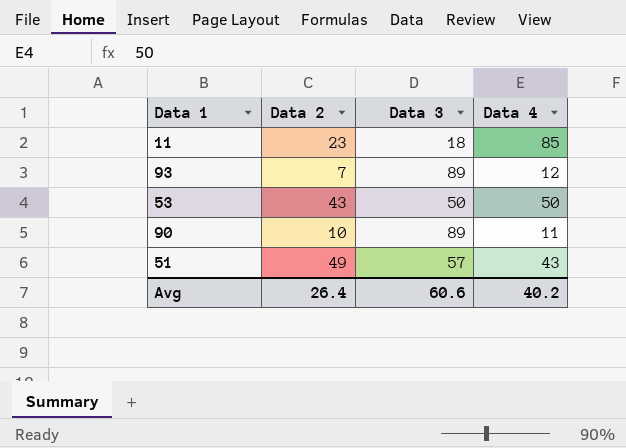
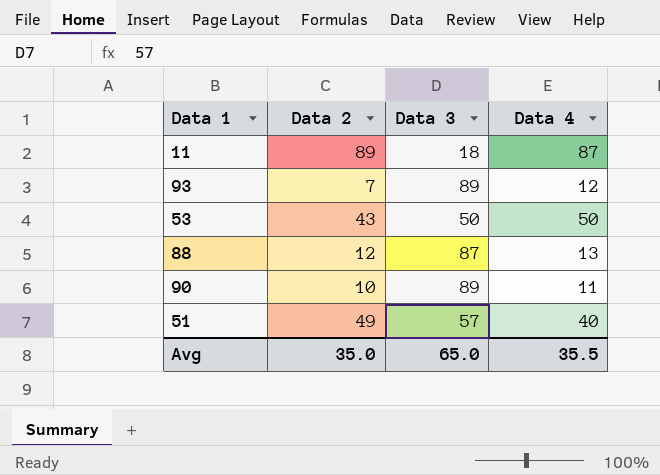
11 | Data 2: 23 -> 89
11 | Data 4: 85 -> 87
row 88: none -> 12 | 87 | 13
51 | Data 4: 43 -> 40
Avg | Data 2: 26.4 -> 35.0
Avg | Data 3: 60.6 -> 65.0
Avg | Data 4: 40.2 -> 35.5

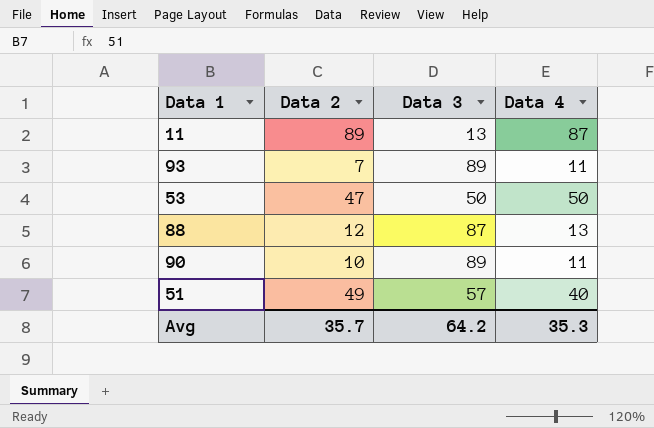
11 | Data 3: 18 -> 13
93 | Data 4: 12 -> 11
53 | Data 2: 43 -> 47
Avg | Data 2: 35.0 -> 35.7
Avg | Data 3: 65.0 -> 64.2
Avg | Data 4: 35.5 -> 35.3

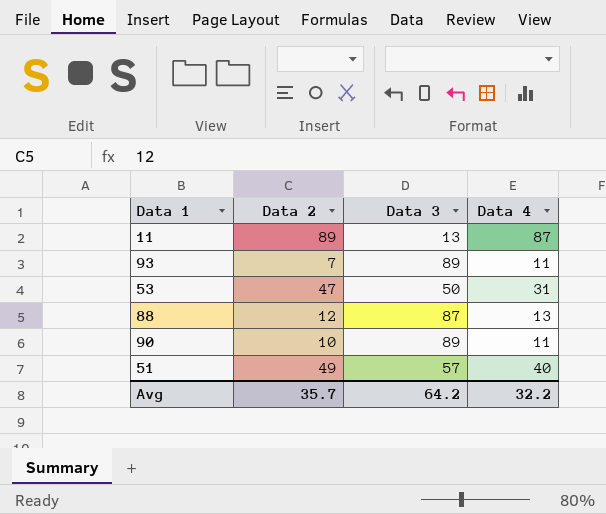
53 | Data 4: 50 -> 31
Avg | Data 4: 35.3 -> 32.2

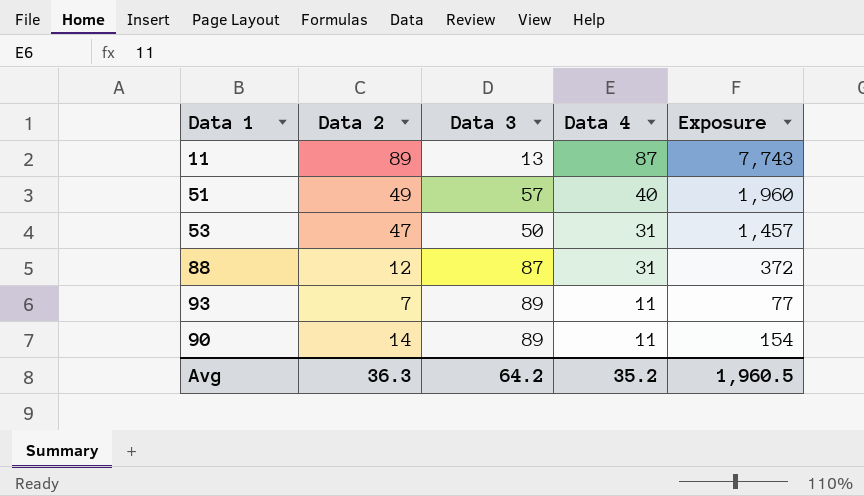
row order: none -> Data 4 descending
column Exposure | formula: none -> [Data 2] * [Data 4]
88 | Data 4: 13 -> 31
90 | Data 2: 10 -> 14
Avg | Data 2: 35.7 -> 36.3
Avg | Data 4: 32.2 -> 35.2

